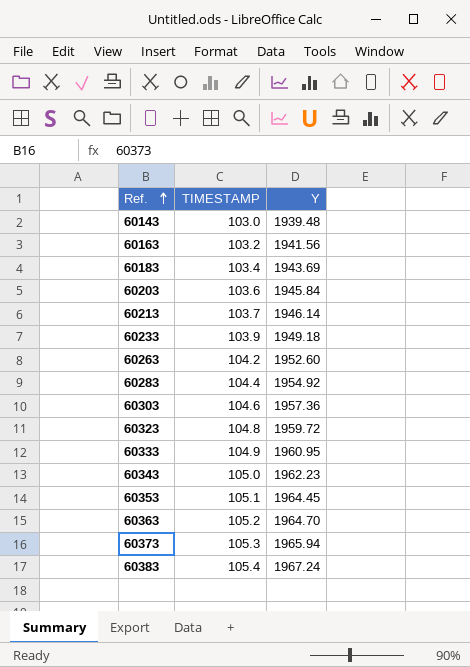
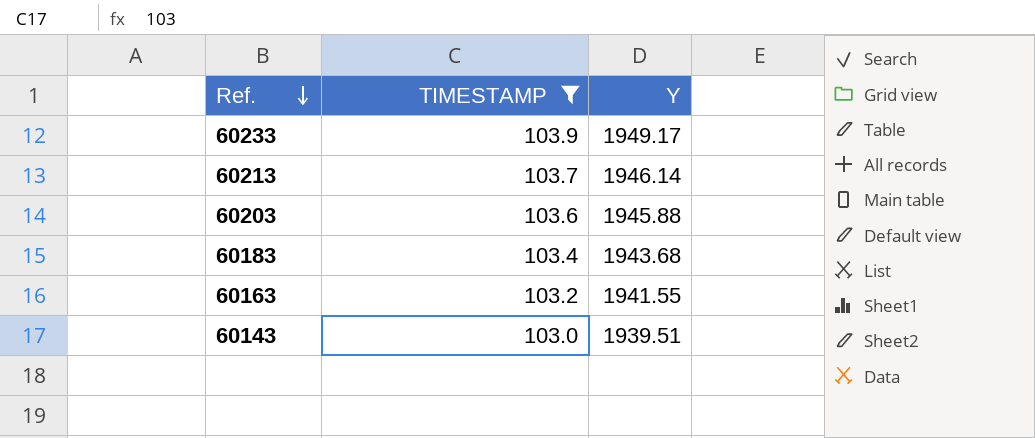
filter: none -> TIMESTAMP <= 103.9
row order: Ref. ascending -> Ref. descending
60233 | Y: 1949.18 -> 1949.17
60203 | Y: 1945.84 -> 1945.88
60183 | Y: 1943.69 -> 1943.68
60163 | Y: 1941.56 -> 1941.55
60143 | Y: 1939.48 -> 1939.51

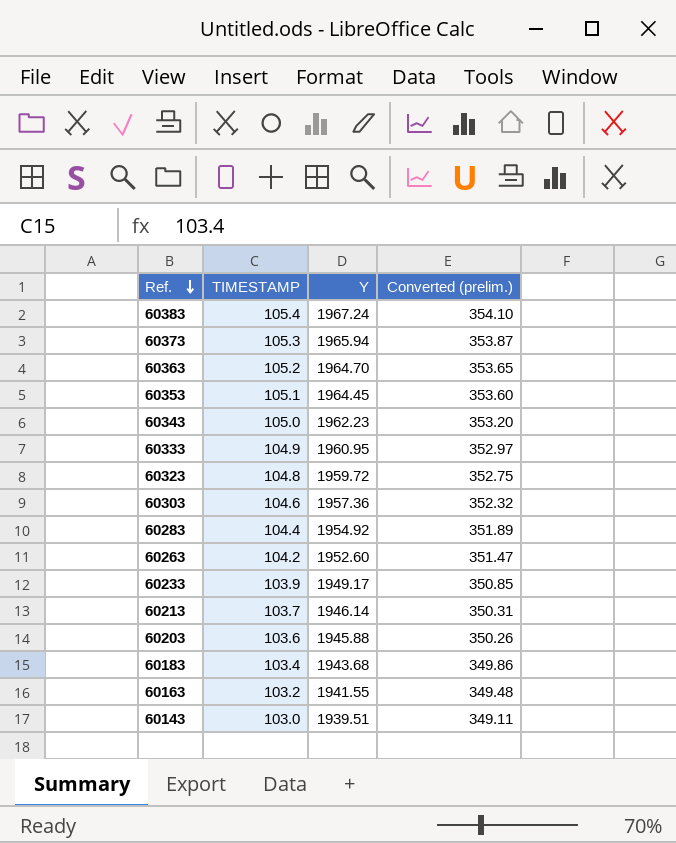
filter: TIMESTAMP <= 103.9 -> none
column Converted (prelim.) | formula: none -> [Y] * 0.18

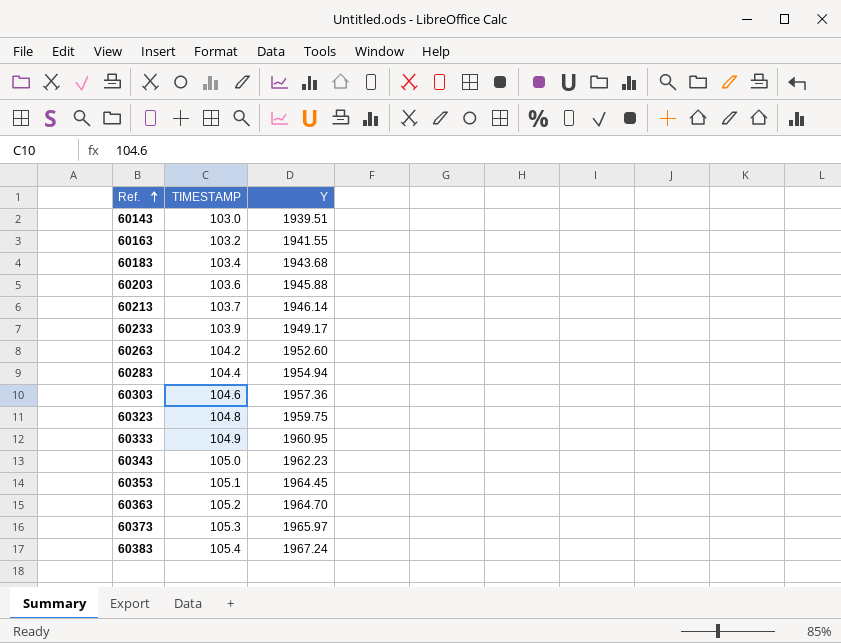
row order: Ref. descending -> Ref. ascending
column Converted (prelim.) | formula: [Y] * 0.18 -> none
60283 | Y: 1954.92 -> 1954.94
60323 | Y: 1959.72 -> 1959.75
60373 | Y: 1965.94 -> 1965.97

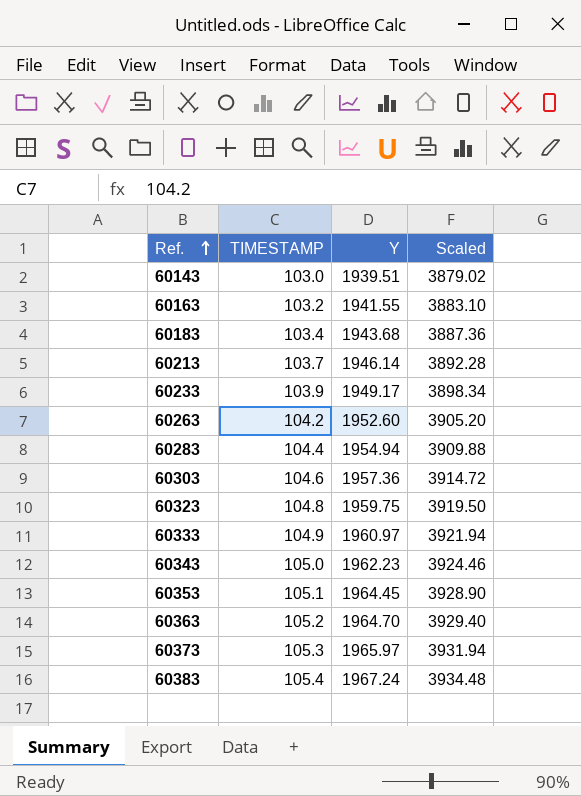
column Scaled | formula: none -> [Y] * 2
row 60203: 103.6 | 1945.88 -> none
60333 | Y: 1960.95 -> 1960.97

